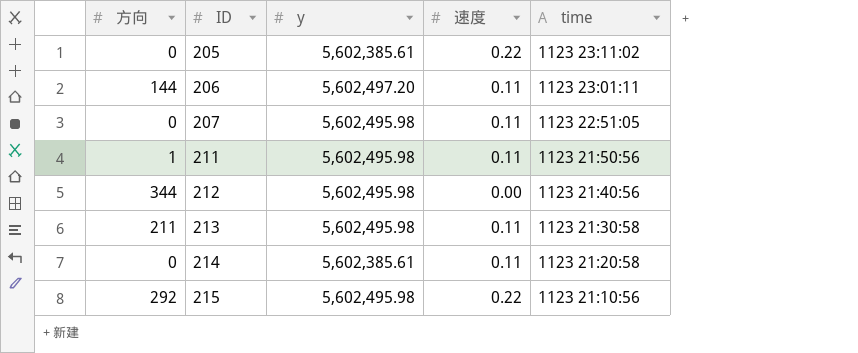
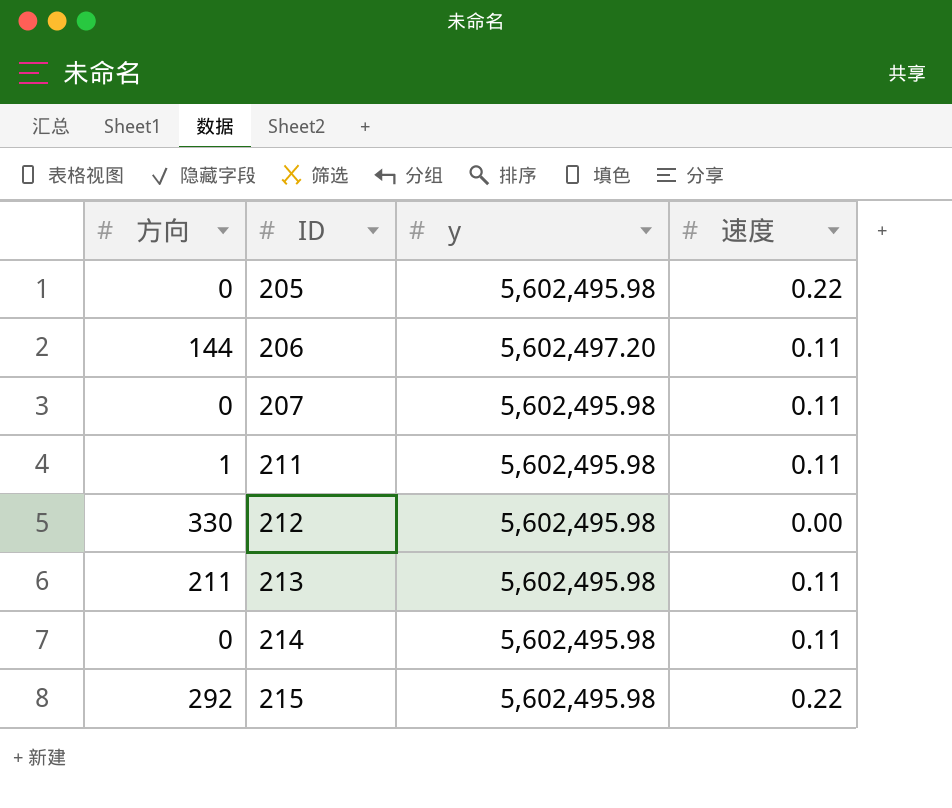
column time | position: 5 -> none
205 | y: 5,602,385.61 -> 5,602,495.98
212 | 方向: 344 -> 330
214 | y: 5,602,385.61 -> 5,602,495.98

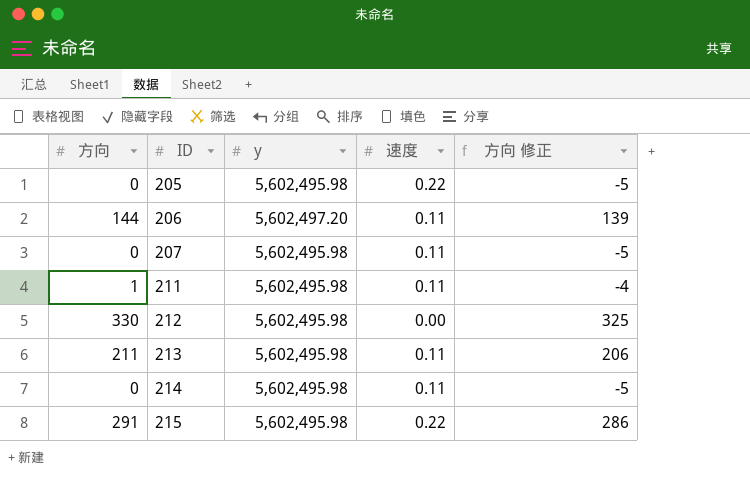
column 方向 修正 | formula: none -> [方向] - 5
215 | 方向: 292 -> 291

